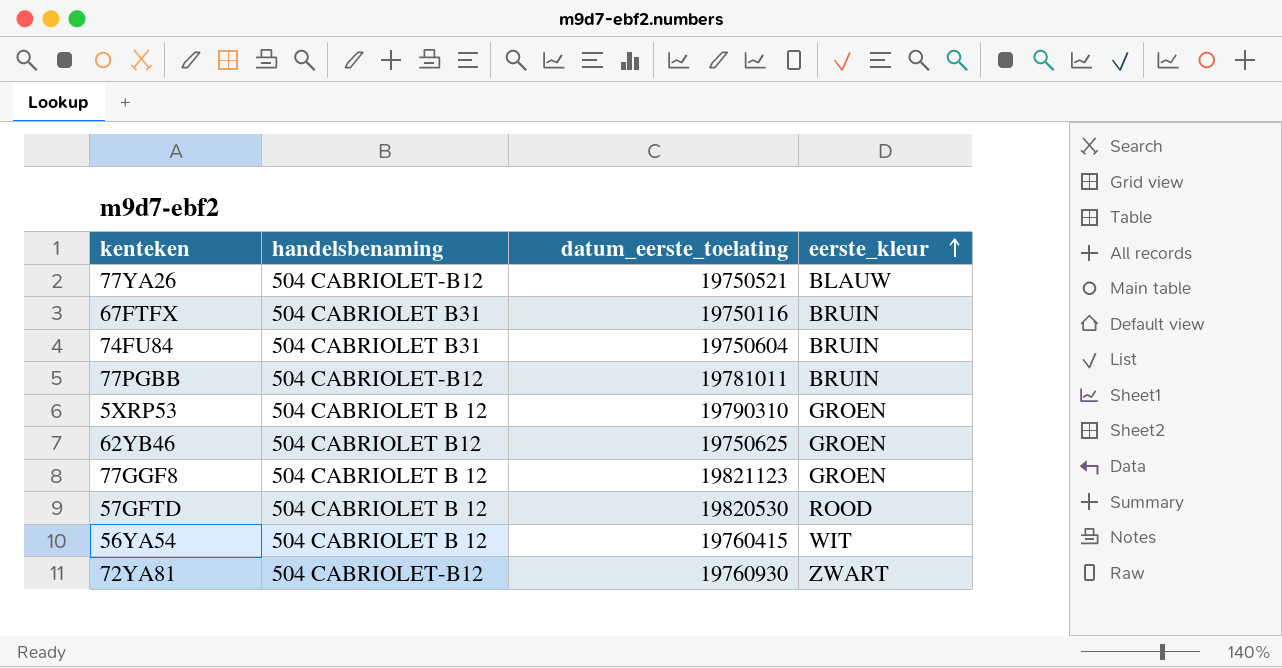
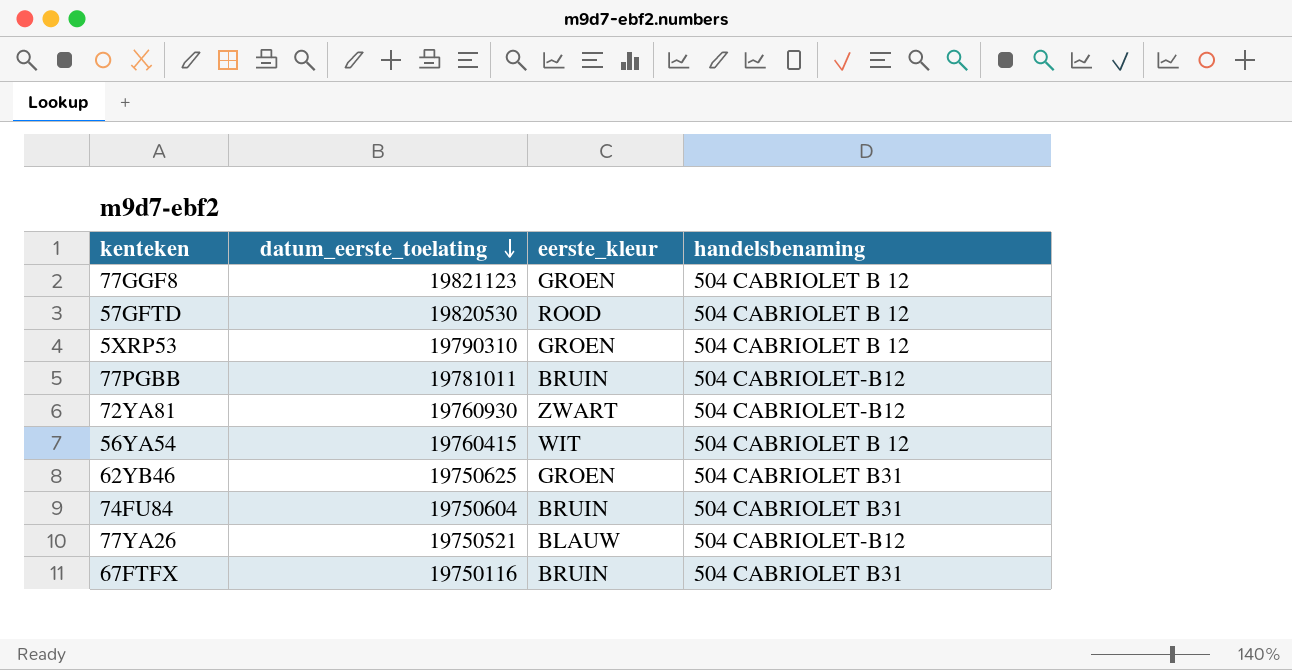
row order: eerste_kleur ascending -> datum_eerste_toelating descending
column handelsbenaming | position: 2 -> 4
62YB46 | handelsbenaming: 504 CABRIOLET B12 -> 504 CABRIOLET B31

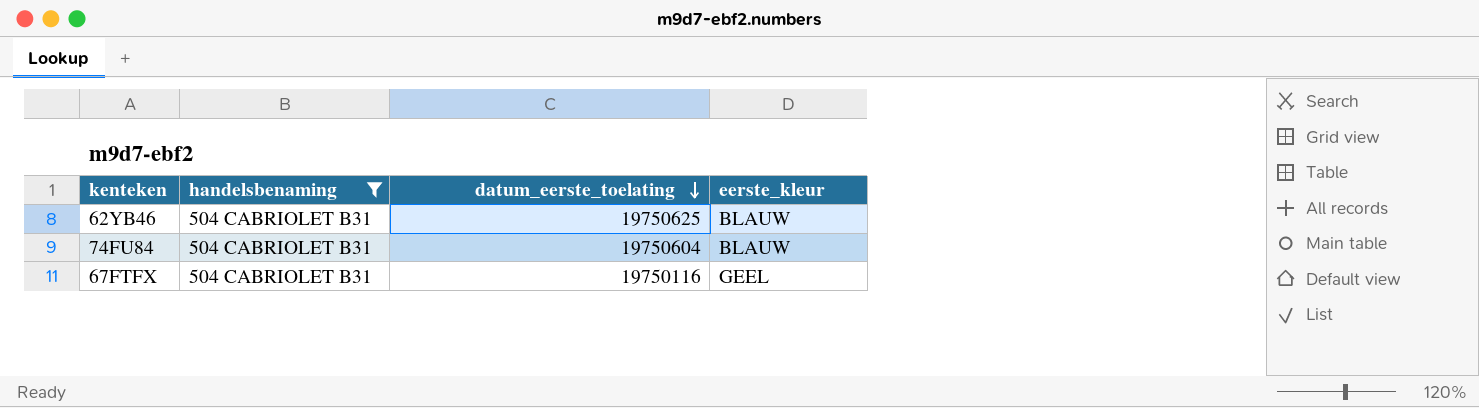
filter: none -> handelsbenaming = 504 CABRIOLET B31
column handelsbenaming | position: 4 -> 2
62YB46 | eerste_kleur: GROEN -> BLAUW
74FU84 | eerste_kleur: BRUIN -> BLAUW
67FTFX | eerste_kleur: BRUIN -> GEEL

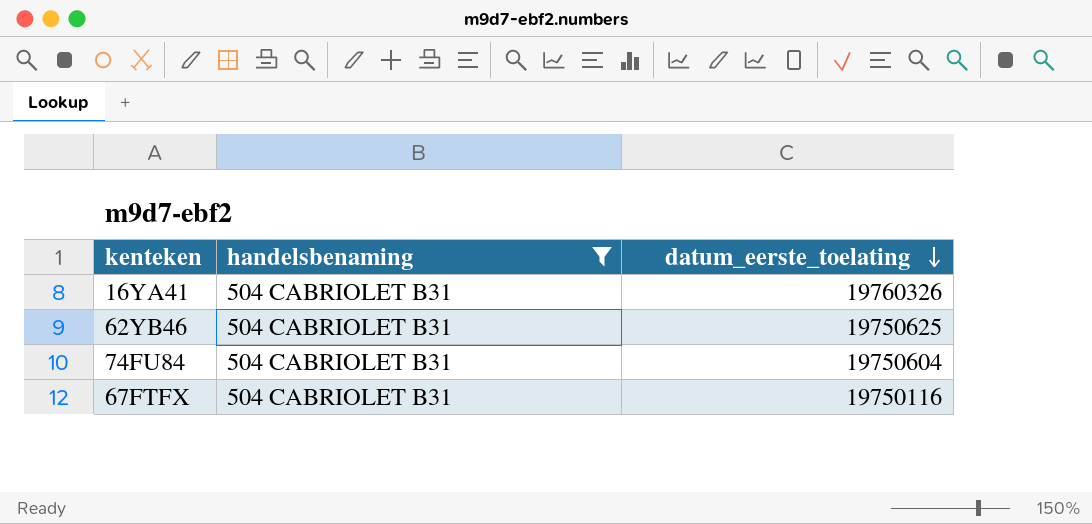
column eerste_kleur | position: 4 -> none
row 16YA41: none -> 504 CABRIOLET B31 | 19760326

